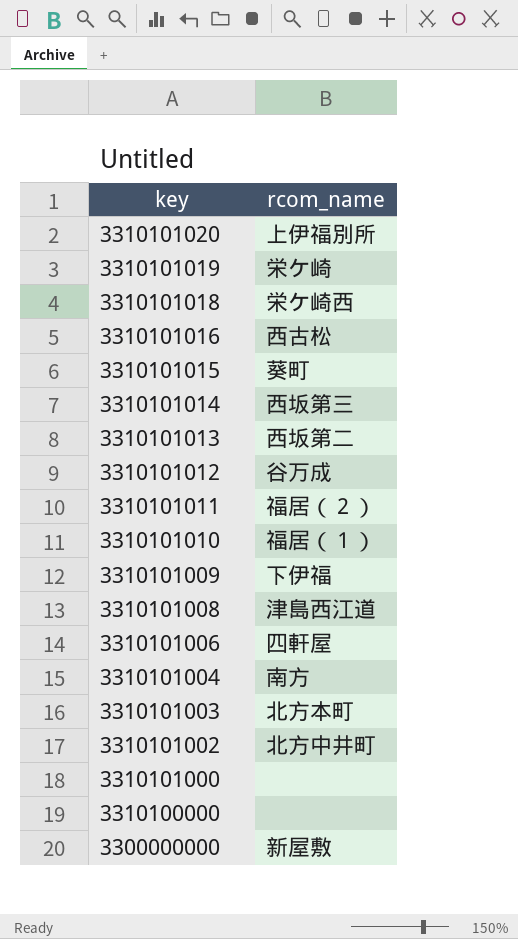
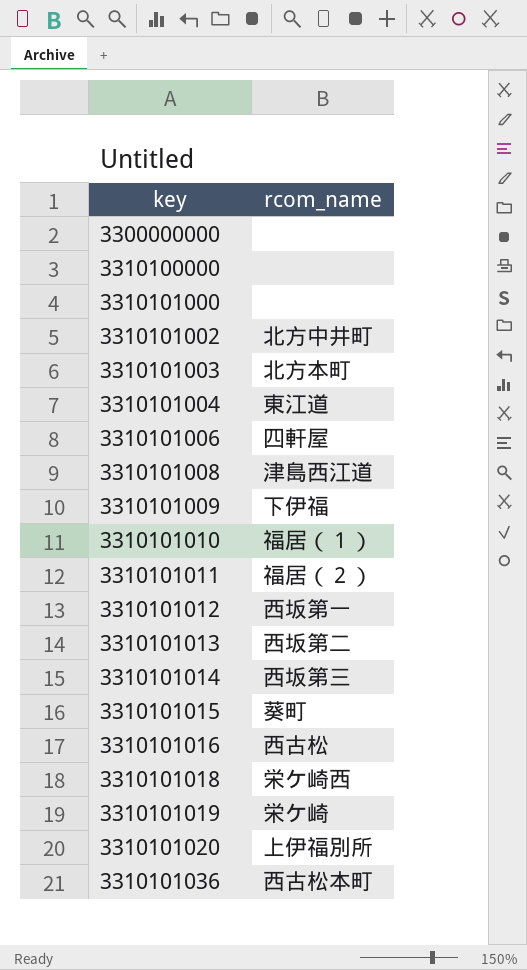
row order: key descending -> key ascending
3300000000 | rcom_name: 新屋敷 -> none
3310101004 | rcom_name: 南方 -> 東江道
3310101012 | rcom_name: 谷万成 -> 西坂第一
row 3310101036: none -> 西古松本町

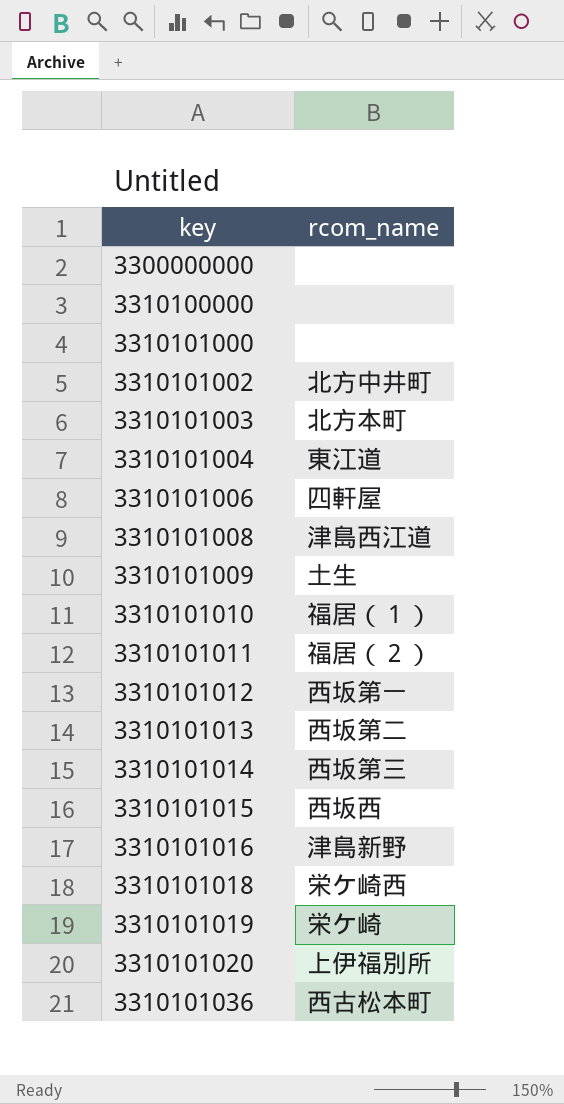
3310101009 | rcom_name: 下伊福 -> 土生
3310101015 | rcom_name: 葵町 -> 西坂西
3310101016 | rcom_name: 西古松 -> 津島新野

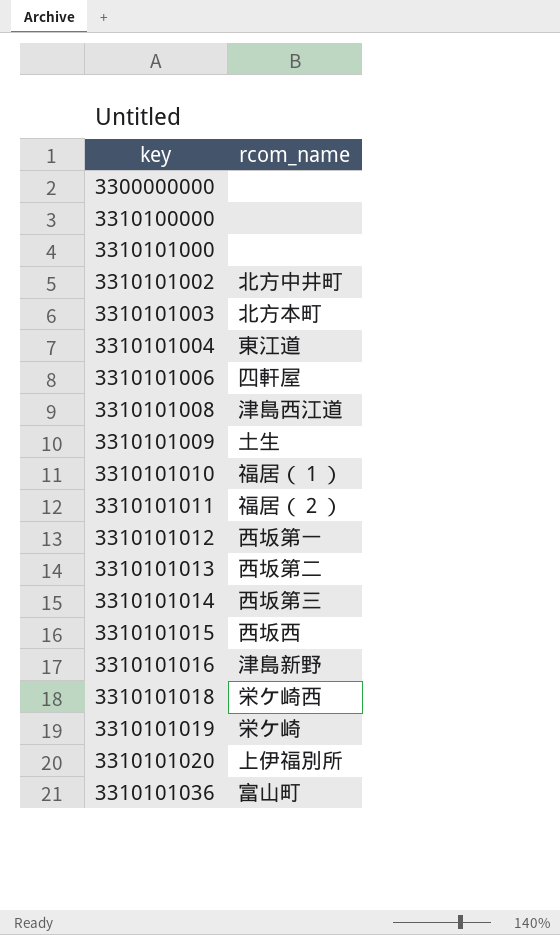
3310101036 | rcom_name: 西古松本町 -> 富山町

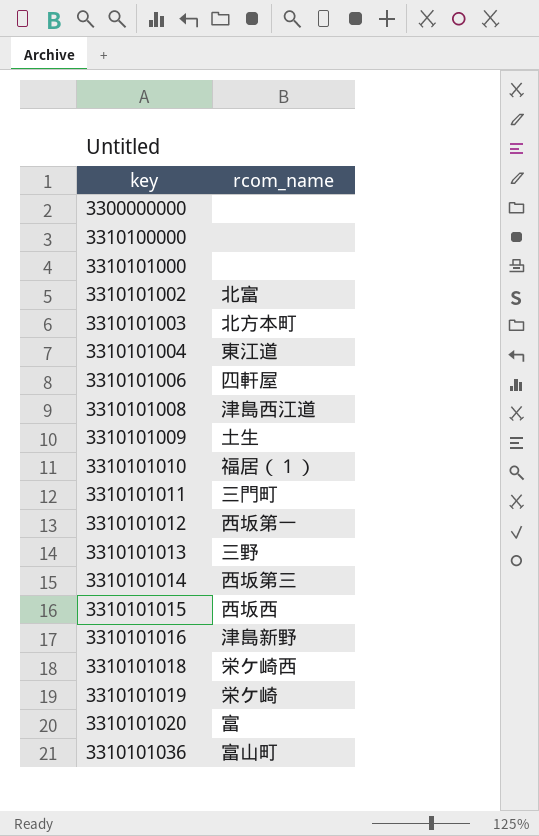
3310101002 | rcom_name: 北方中井町 -> 北富
3310101011 | rcom_name: 福居（２） -> 三門町
3310101013 | rcom_name: 西坂第二 -> 三野
3310101020 | rcom_name: 上伊福別所 -> 富

